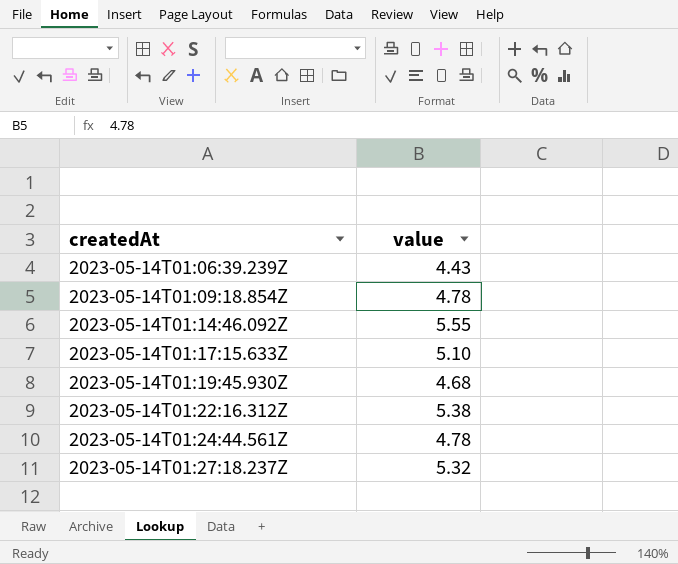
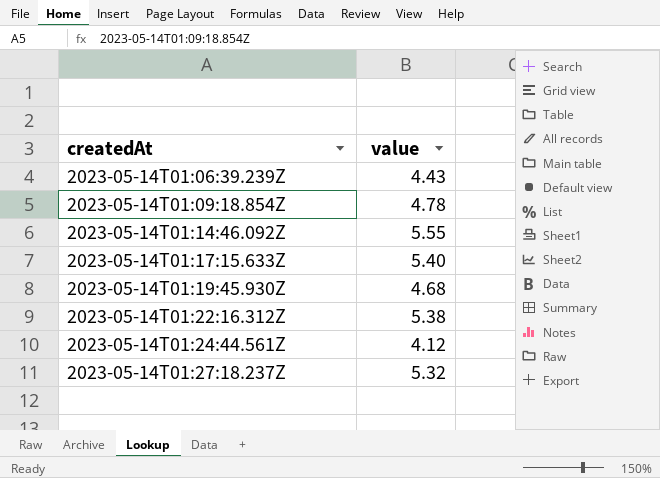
2023-05-14T01:17:15.633Z | value: 5.10 -> 5.40
2023-05-14T01:24:44.561Z | value: 4.78 -> 4.12

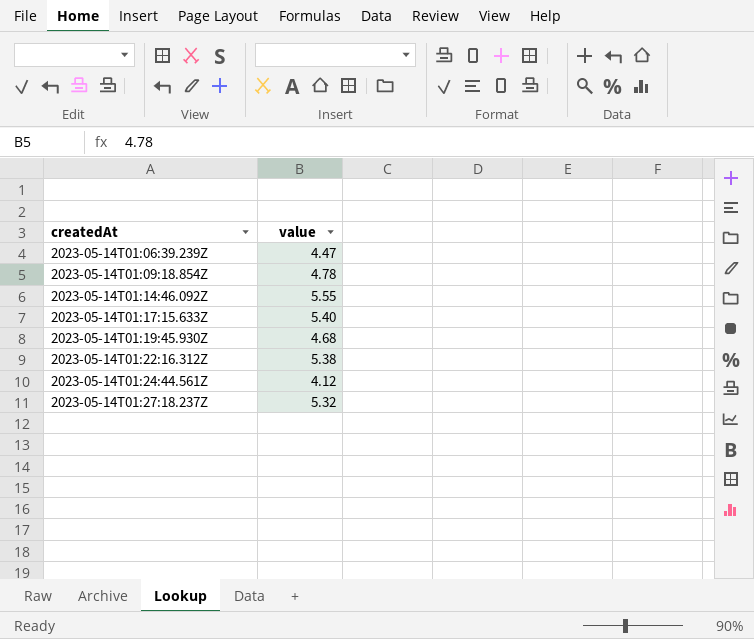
2023-05-14T01:06:39.239Z | value: 4.43 -> 4.47

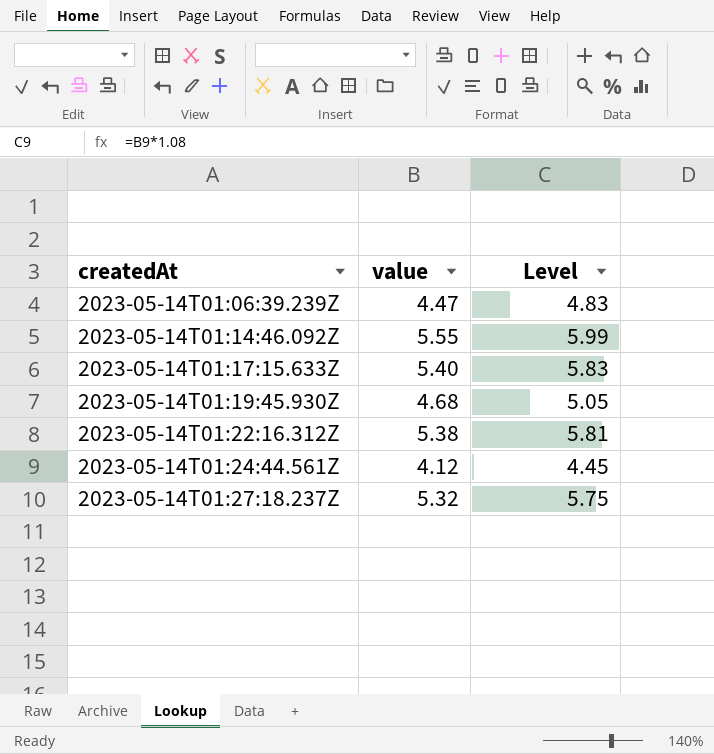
column Level | formula: none -> [value] * 1.08
row 2023-05-14T01:09:18.854Z: 4.78 -> none

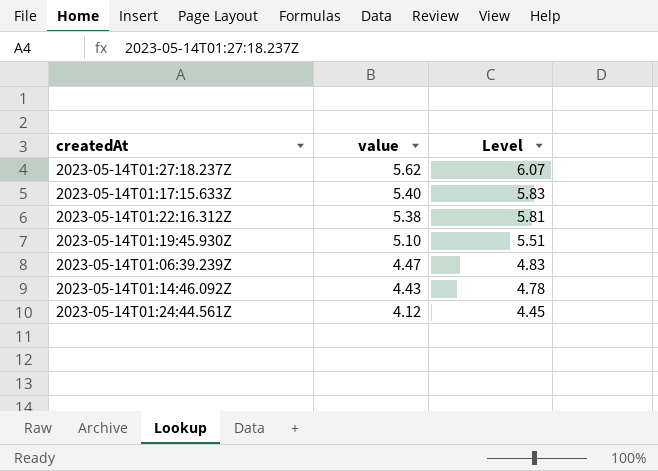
row order: createdAt ascending -> value descending
2023-05-14T01:27:18.237Z | value: 5.32 -> 5.62
2023-05-14T01:27:18.237Z | Level: 5.75 -> 6.07
2023-05-14T01:19:45.930Z | value: 4.68 -> 5.10
2023-05-14T01:19:45.930Z | Level: 5.05 -> 5.51
2023-05-14T01:14:46.092Z | value: 5.55 -> 4.43
2023-05-14T01:14:46.092Z | Level: 5.99 -> 4.78

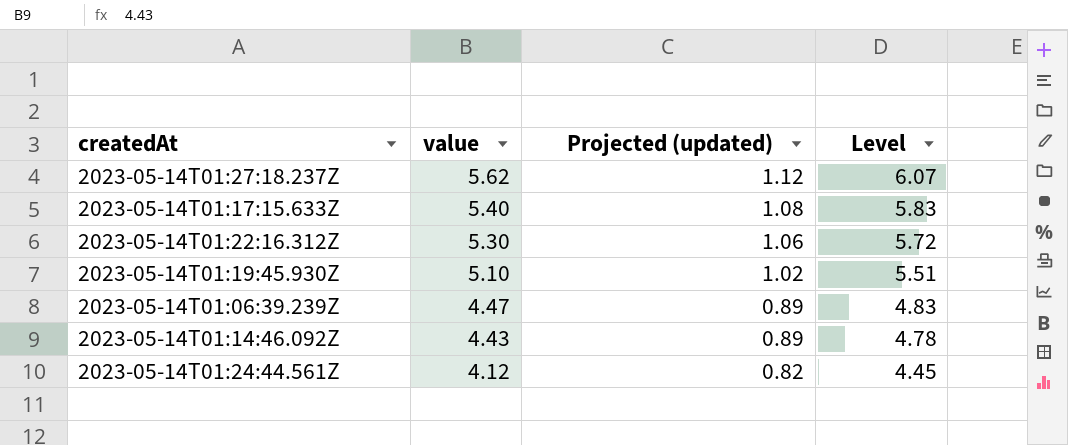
column Projected (updated) | formula: none -> [value] * 0.2
2023-05-14T01:22:16.312Z | value: 5.38 -> 5.30
2023-05-14T01:22:16.312Z | Level: 5.81 -> 5.72

